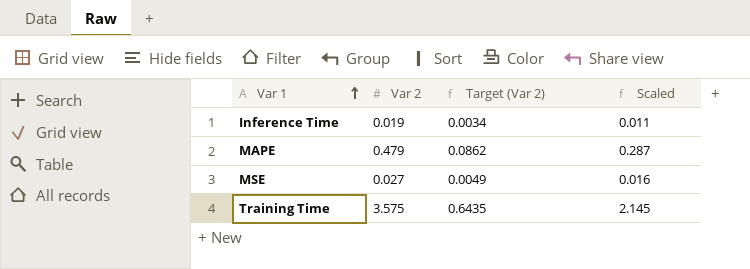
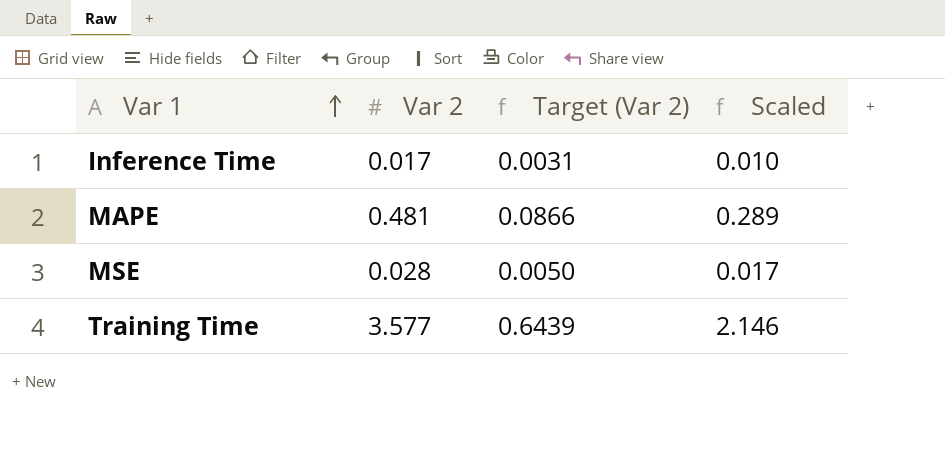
Inference Time | Var 2: 0.019 -> 0.017
Inference Time | Target (Var 2): 0.0034 -> 0.0031
Inference Time | Scaled: 0.011 -> 0.010
MAPE | Var 2: 0.479 -> 0.481
MAPE | Target (Var 2): 0.0862 -> 0.0866
MAPE | Scaled: 0.287 -> 0.289
MSE | Var 2: 0.027 -> 0.028
MSE | Target (Var 2): 0.0049 -> 0.0050
MSE | Scaled: 0.016 -> 0.017
Training Time | Var 2: 3.575 -> 3.577
Training Time | Target (Var 2): 0.6435 -> 0.6439
Training Time | Scaled: 2.145 -> 2.146

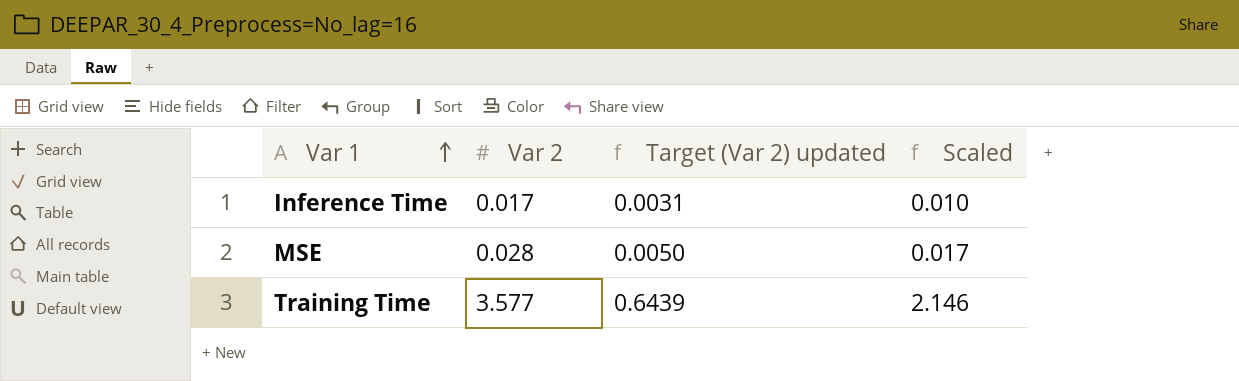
column name: Target (Var 2) -> Target (Var 2) updated
row MAPE: 0.481 | 0.0866 | 0.289 -> none

